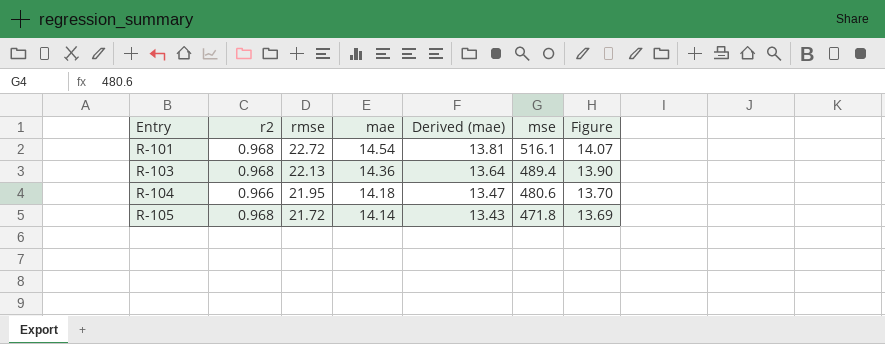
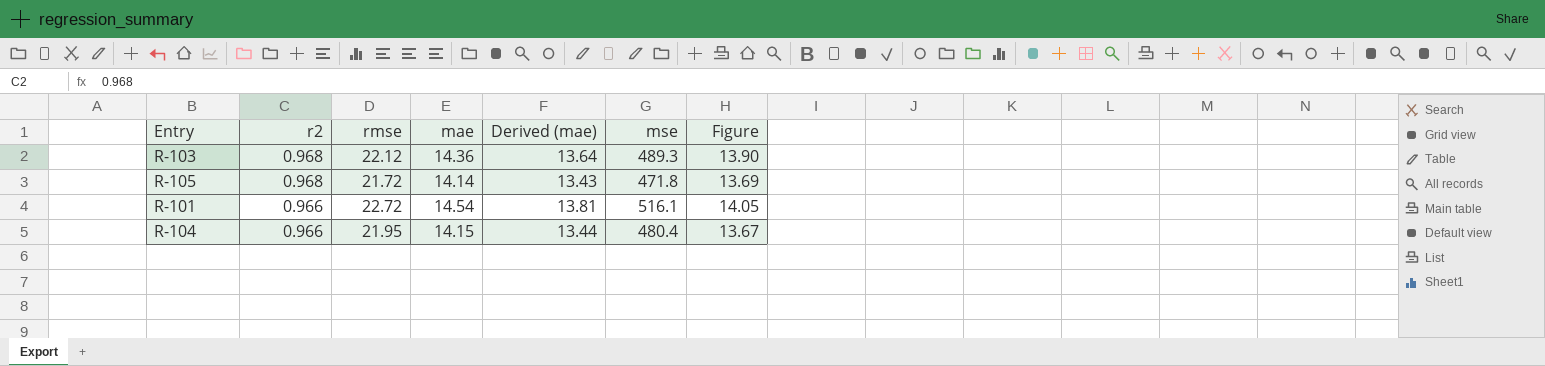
row order: Entry ascending -> r2 descending
R-103 | rmse: 22.13 -> 22.12
R-103 | mse: 489.4 -> 489.3
R-101 | r2: 0.968 -> 0.966
R-101 | Figure: 14.07 -> 14.05
R-104 | mae: 14.18 -> 14.15
R-104 | Derived (mae): 13.47 -> 13.44
R-104 | mse: 480.6 -> 480.4
R-104 | Figure: 13.70 -> 13.67

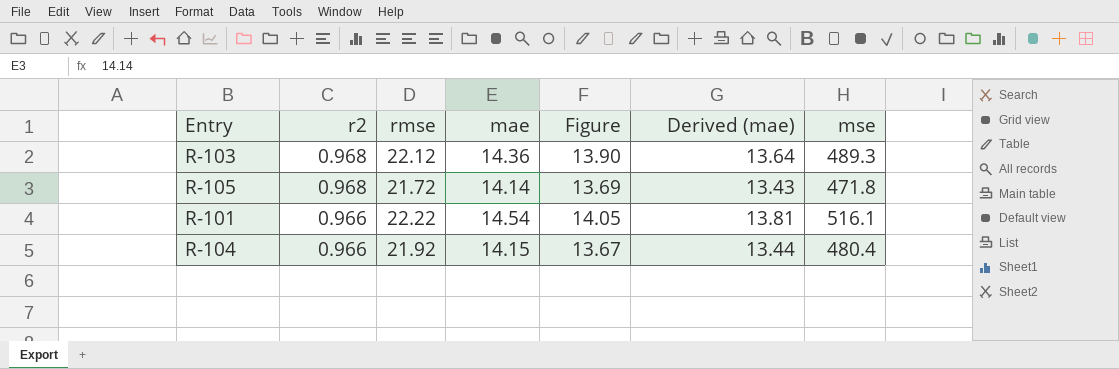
column Figure | position: 7 -> 5
R-101 | rmse: 22.72 -> 22.22
R-104 | rmse: 21.95 -> 21.92

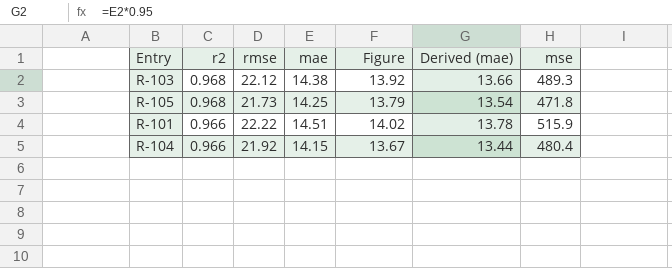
R-103 | mae: 14.36 -> 14.38
R-103 | Figure: 13.90 -> 13.92
R-103 | Derived (mae): 13.64 -> 13.66
R-105 | rmse: 21.72 -> 21.73
R-105 | mae: 14.14 -> 14.25
R-105 | Figure: 13.69 -> 13.79
R-105 | Derived (mae): 13.43 -> 13.54
R-101 | mae: 14.54 -> 14.51
R-101 | Figure: 14.05 -> 14.02
R-101 | Derived (mae): 13.81 -> 13.78
R-101 | mse: 516.1 -> 515.9

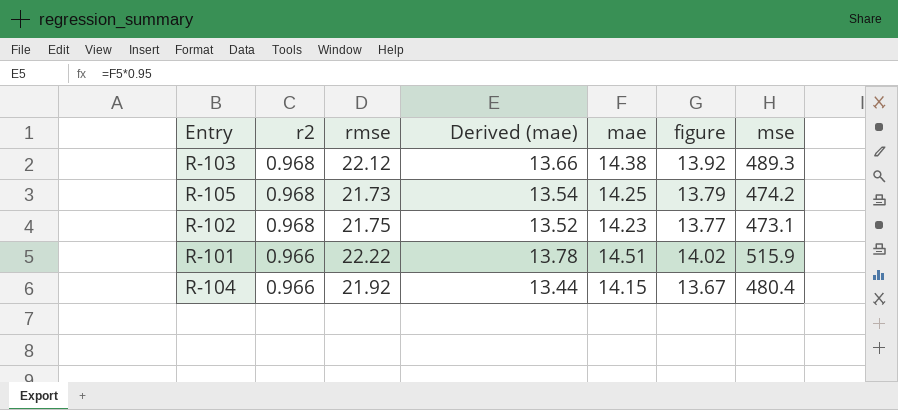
column Derived (mae) | position: 6 -> 4
column name: Figure -> figure
R-105 | mse: 471.8 -> 474.2
row R-102: none -> 0.968 | 21.75 | 13.52 | 14.23 | 13.77 | 473.1

